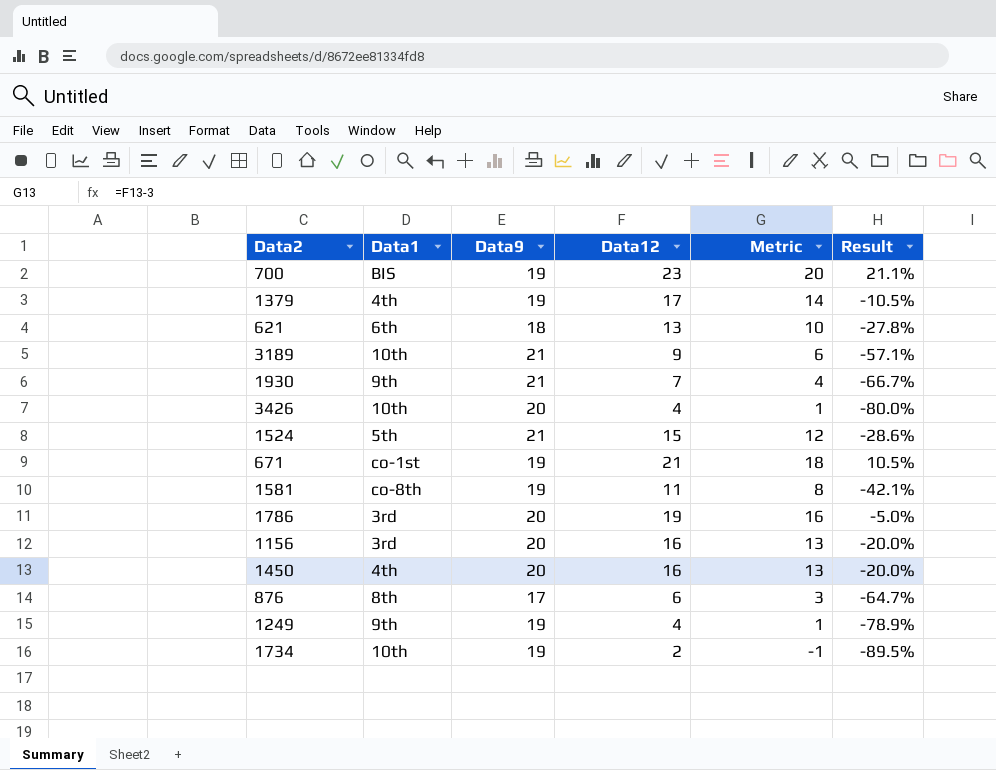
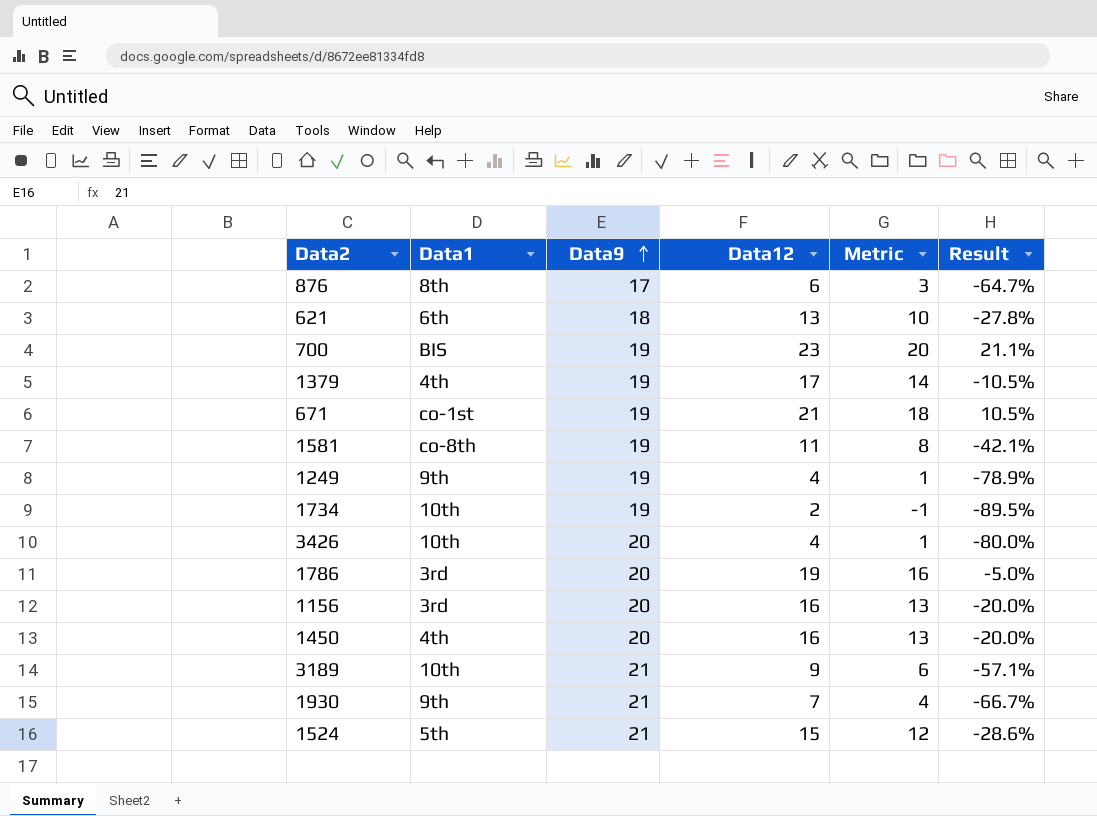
row order: none -> Data9 ascending

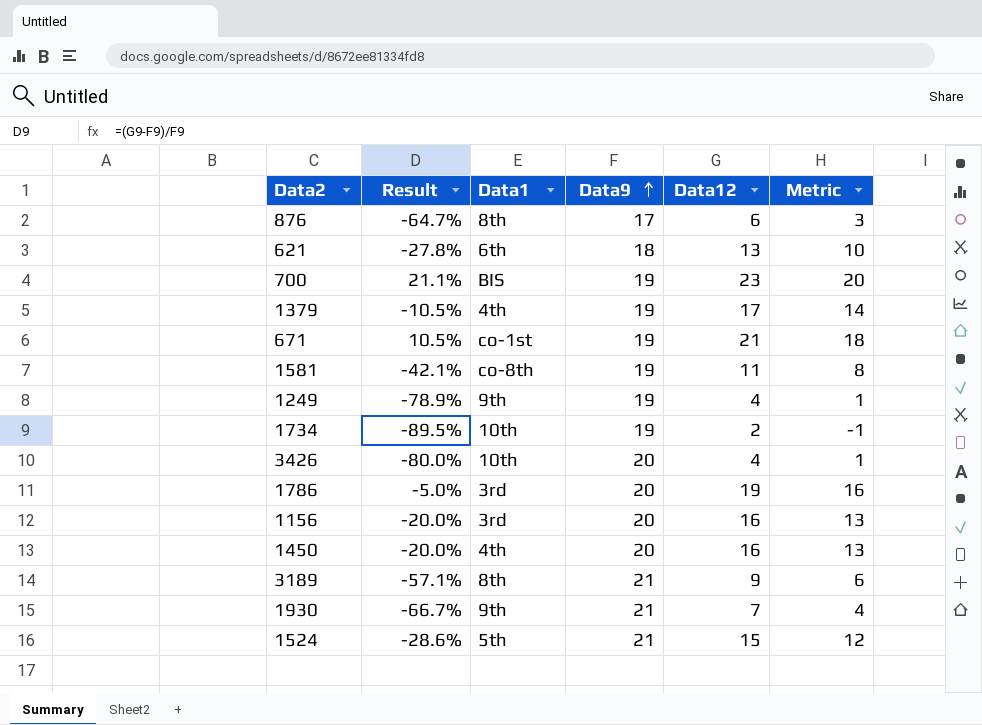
column Result | position: 6 -> 2
3189 | Data1: 10th -> 8th

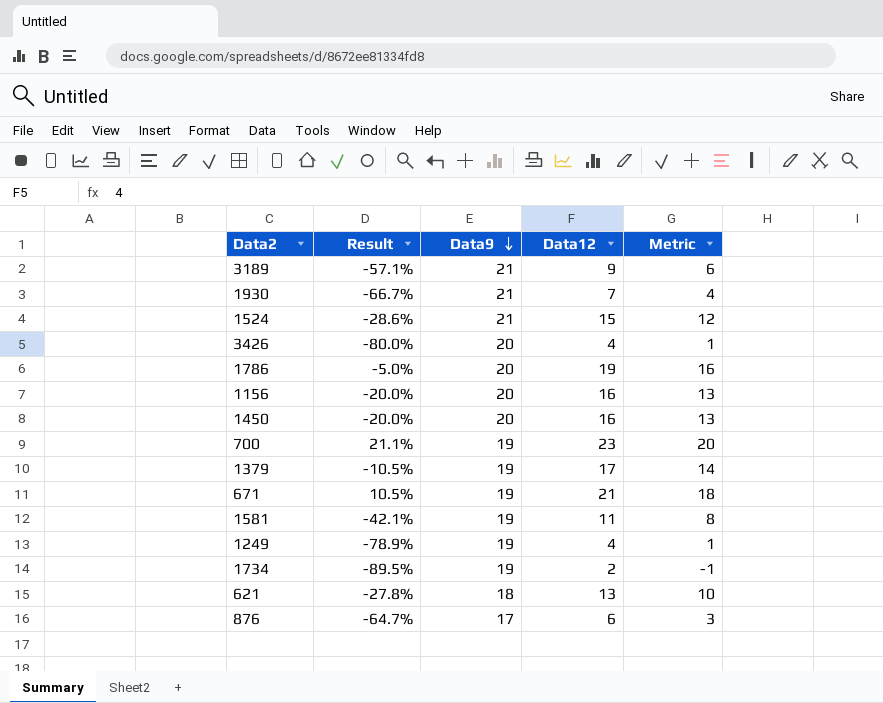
row order: Data9 ascending -> Data9 descending
column Data1 | position: 3 -> none

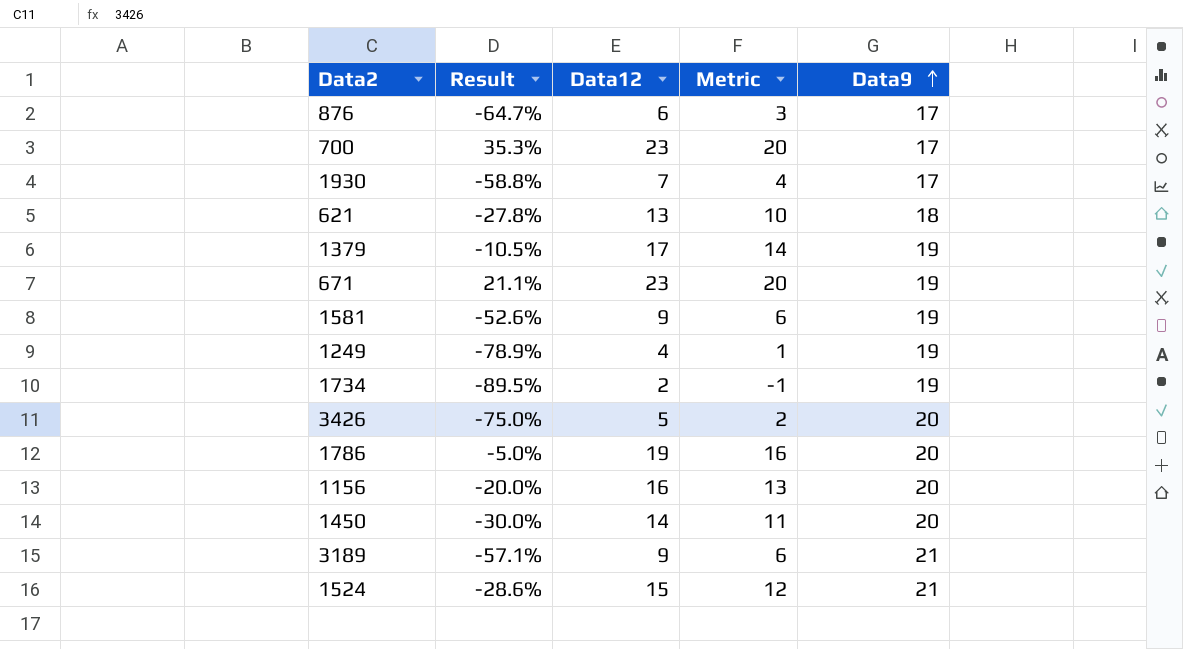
row order: Data9 descending -> Data9 ascending
column Data9 | position: 3 -> 5
700 | Result: 21.1% -> 35.3%
700 | Data9: 19 -> 17
1930 | Result: -66.7% -> -58.8%
1930 | Data9: 21 -> 17
671 | Result: 10.5% -> 21.1%
671 | Data12: 21 -> 23
671 | Metric: 18 -> 20
1581 | Result: -42.1% -> -52.6%
1581 | Data12: 11 -> 9
1581 | Metric: 8 -> 6
3426 | Result: -80.0% -> -75.0%
3426 | Data12: 4 -> 5
3426 | Metric: 1 -> 2
1450 | Result: -20.0% -> -30.0%
1450 | Data12: 16 -> 14
1450 | Metric: 13 -> 11

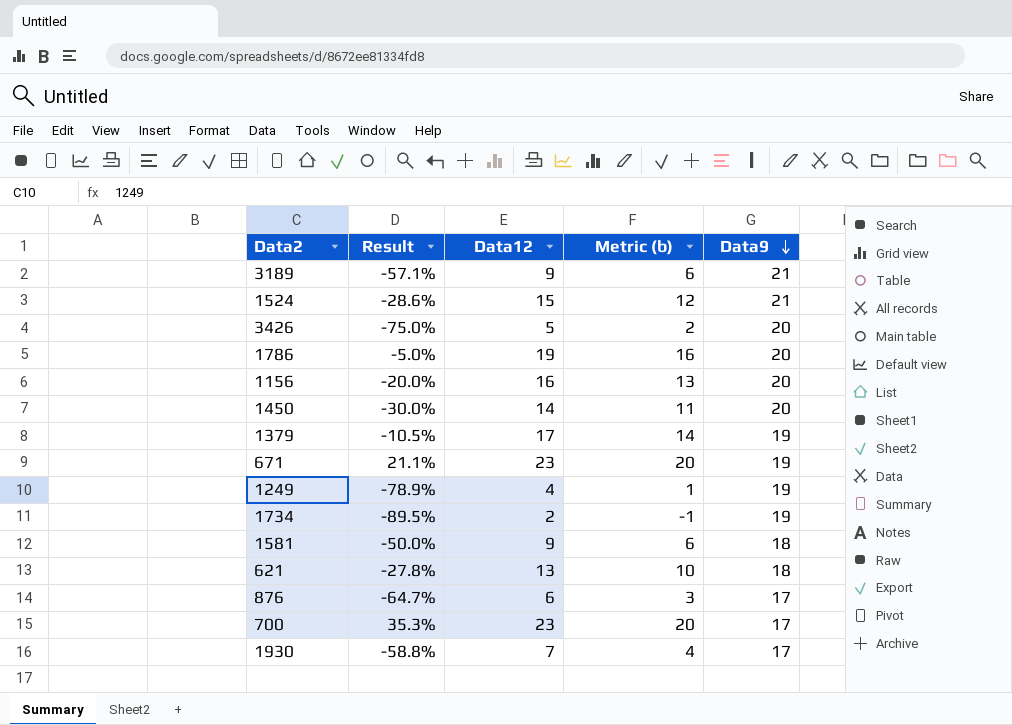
row order: Data9 ascending -> Data9 descending
column name: Metric -> Metric (b)
1581 | Result: -52.6% -> -50.0%
1581 | Data9: 19 -> 18

